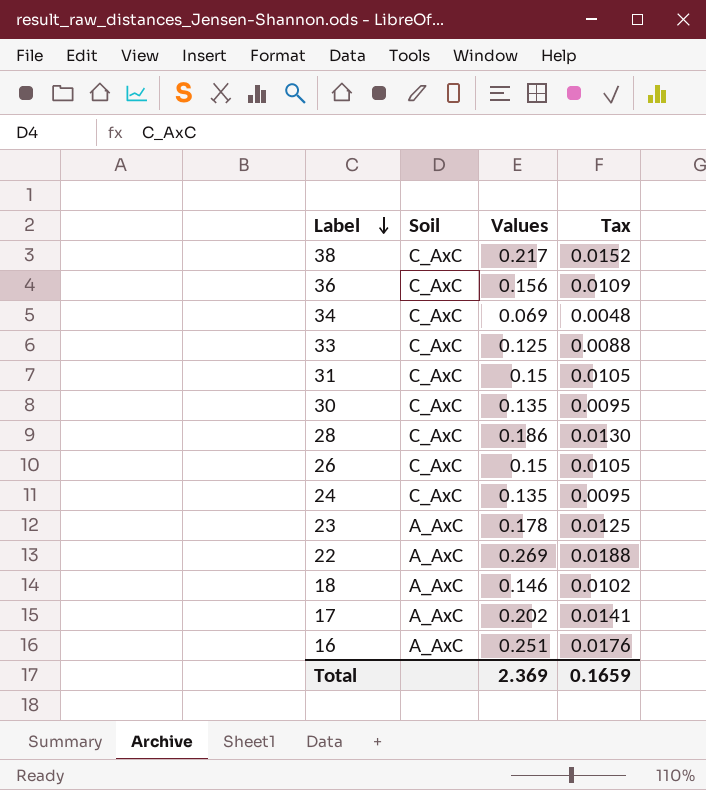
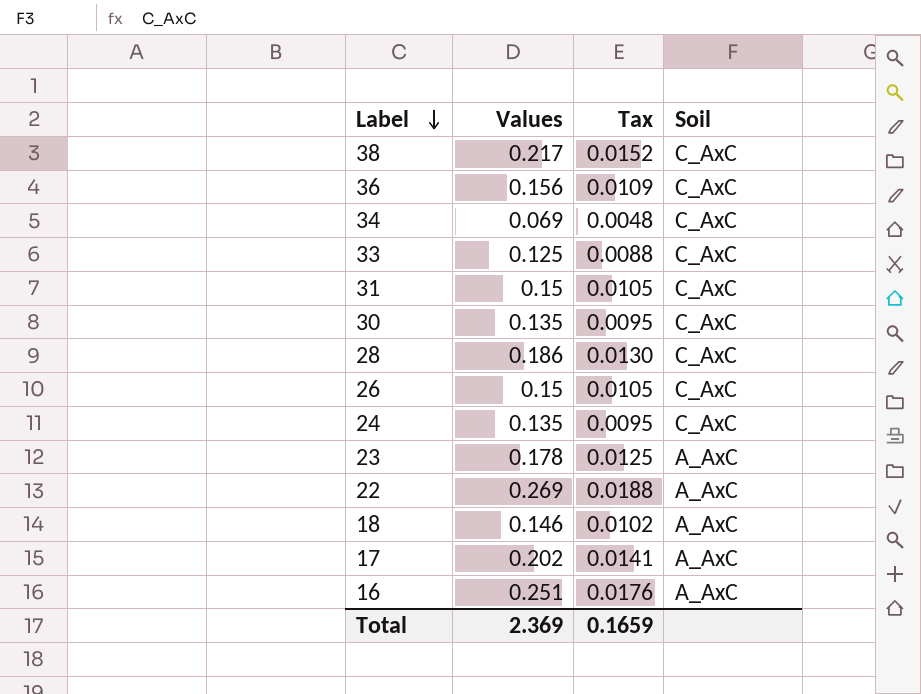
column Soil | position: 2 -> 4

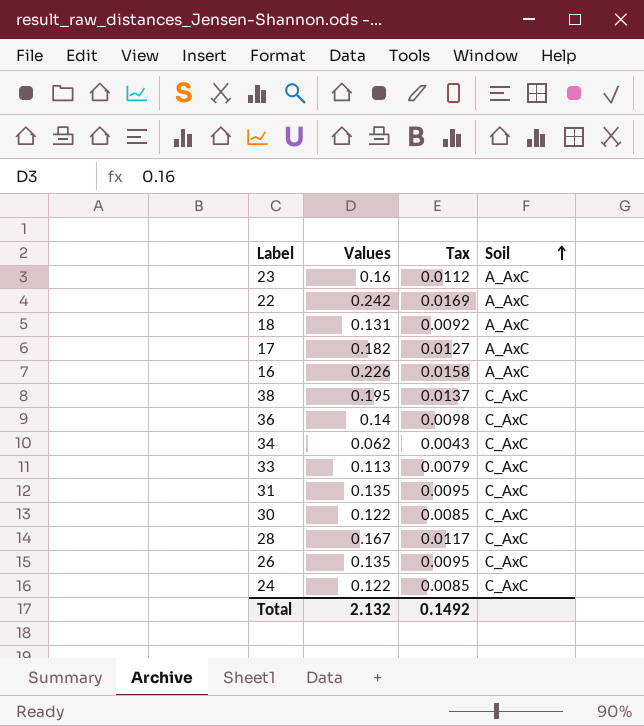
row order: Label descending -> Soil ascending
23 | Values: 0.178 -> 0.16
23 | Tax: 0.0125 -> 0.0112
22 | Values: 0.269 -> 0.242
22 | Tax: 0.0188 -> 0.0169
18 | Values: 0.146 -> 0.131
18 | Tax: 0.0102 -> 0.0092
17 | Values: 0.202 -> 0.182
17 | Tax: 0.0141 -> 0.0127
16 | Values: 0.251 -> 0.226
16 | Tax: 0.0176 -> 0.0158
38 | Values: 0.217 -> 0.195
38 | Tax: 0.0152 -> 0.0137
36 | Values: 0.156 -> 0.14
36 | Tax: 0.0109 -> 0.0098
34 | Values: 0.069 -> 0.062
34 | Tax: 0.0048 -> 0.0043
33 | Values: 0.125 -> 0.113
33 | Tax: 0.0088 -> 0.0079
31 | Values: 0.15 -> 0.135
31 | Tax: 0.0105 -> 0.0095
30 | Values: 0.135 -> 0.122
30 | Tax: 0.0095 -> 0.0085
28 | Values: 0.186 -> 0.167
28 | Tax: 0.0130 -> 0.0117
26 | Values: 0.15 -> 0.135
26 | Tax: 0.0105 -> 0.0095
24 | Values: 0.135 -> 0.122
24 | Tax: 0.0095 -> 0.0085
Total | Values: 2.369 -> 2.132
Total | Tax: 0.1659 -> 0.1492

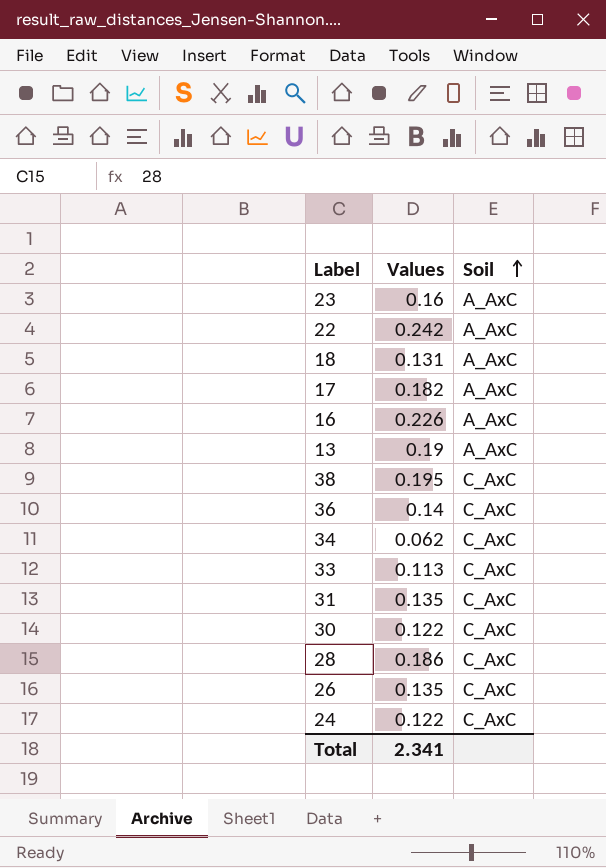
column Tax | formula: [Values] * 0.07 -> none
row 13: none -> 0.19 | A_AxC
28 | Values: 0.167 -> 0.186
Total | Values: 2.132 -> 2.341

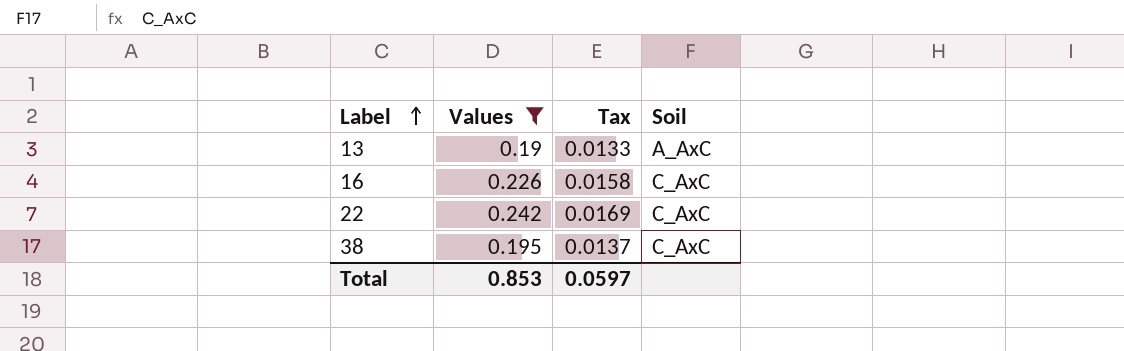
filter: none -> Values >= 0.19
row order: Soil ascending -> Label ascending
column Tax | formula: none -> [Values] * 0.07
16 | Soil: A_AxC -> C_AxC
22 | Soil: A_AxC -> C_AxC
Total | Values: 2.341 -> 0.853

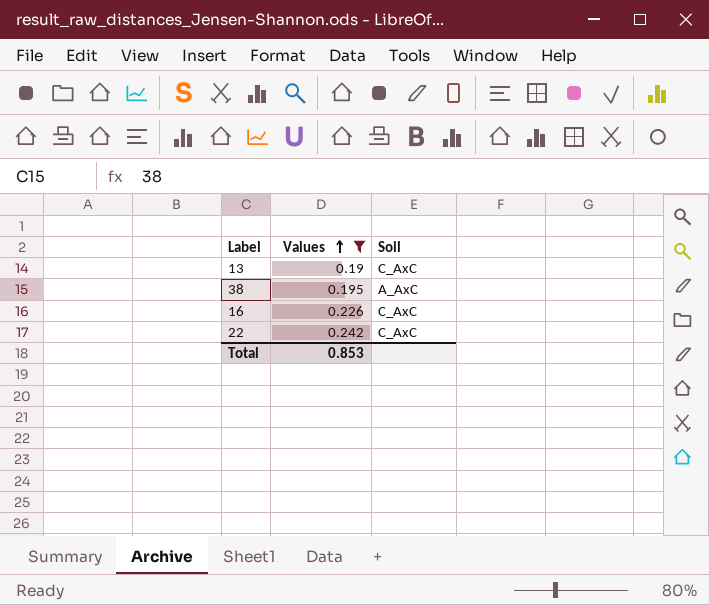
row order: Label ascending -> Values ascending
column Tax | formula: [Values] * 0.07 -> none
13 | Soil: A_AxC -> C_AxC
38 | Soil: C_AxC -> A_AxC

